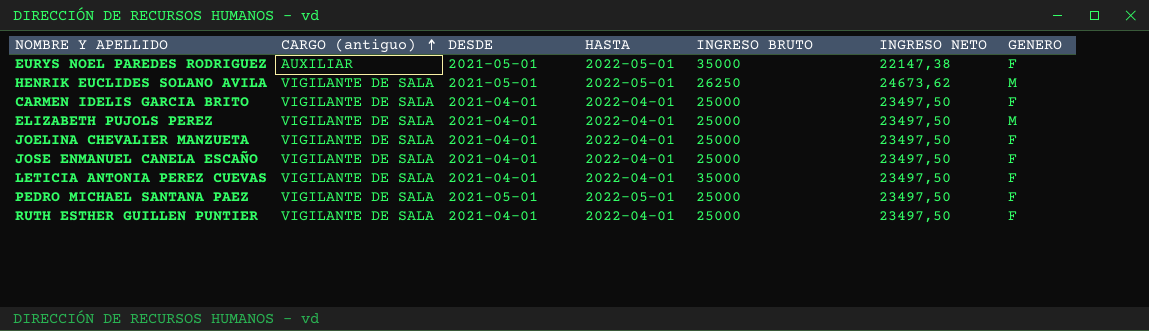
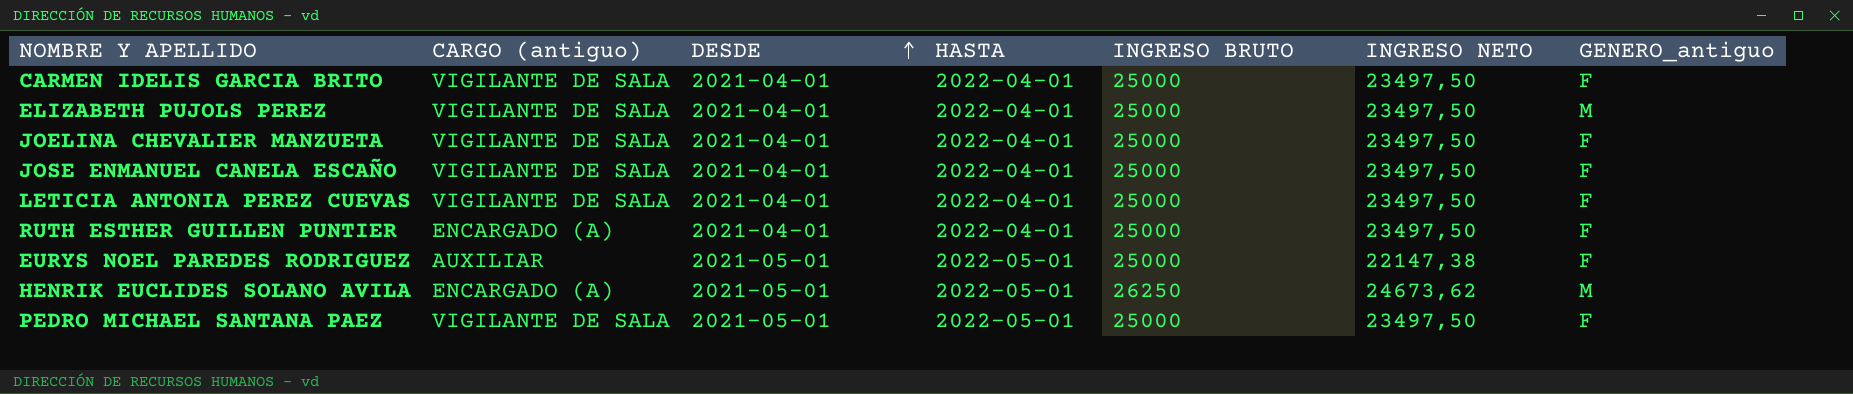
row order: CARGO (antiguo) ascending -> DESDE ascending
column name: GENERO -> GENERO_antiguo
LETICIA ANTONIA PEREZ CUEVAS | INGRESO BRUTO: 35000 -> 25000
RUTH ESTHER GUILLEN PUNTIER | CARGO (antiguo): VIGILANTE DE SALA -> ENCARGADO (A)
EURYS NOEL PAREDES RODRIGUEZ | INGRESO BRUTO: 35000 -> 25000
HENRIK EUCLIDES SOLANO AVILA | CARGO (antiguo): VIGILANTE DE SALA -> ENCARGADO (A)

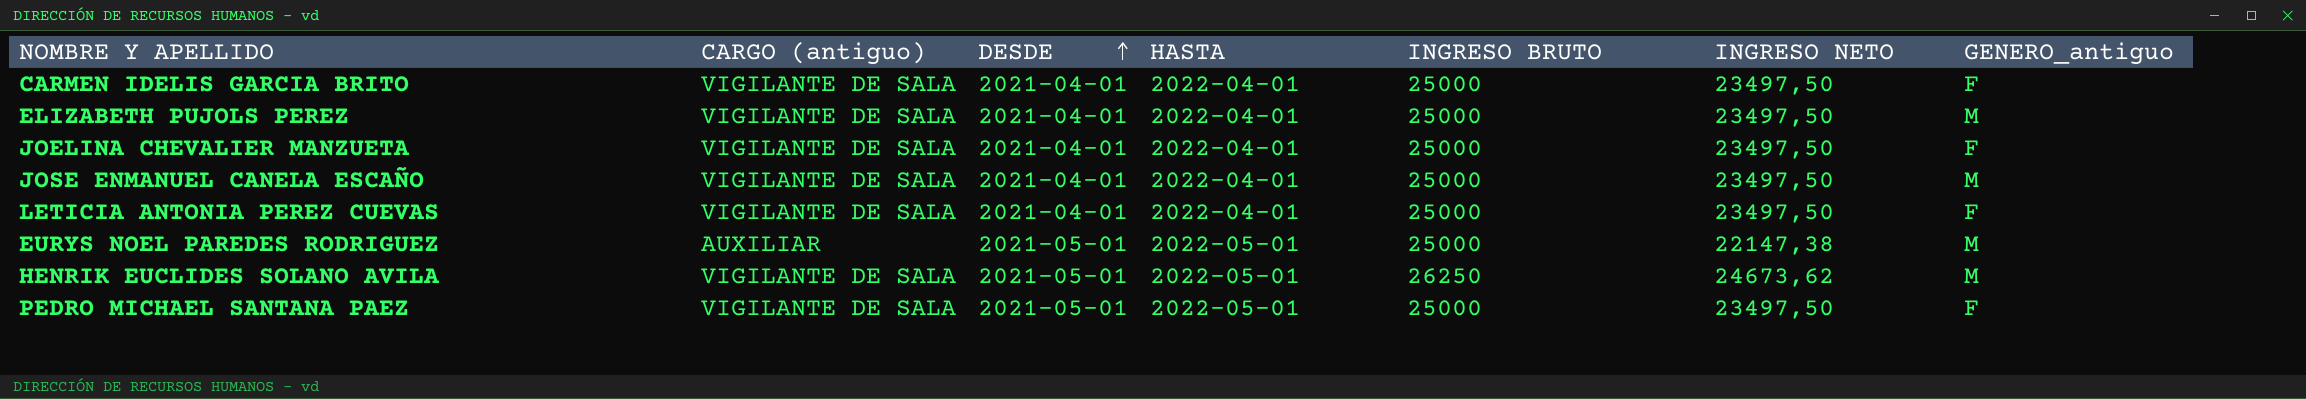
row RUTH ESTHER GUILLEN PUNTIER: ENCARGADO (A) | 2021-04-01 | 2022-04-01 | 25000 | 23497,50 | F -> none
JOSE ENMANUEL CANELA ESCAÑO | GENERO_antiguo: F -> M
EURYS NOEL PAREDES RODRIGUEZ | GENERO_antiguo: F -> M
HENRIK EUCLIDES SOLANO AVILA | CARGO (antiguo): ENCARGADO (A) -> VIGILANTE DE SALA

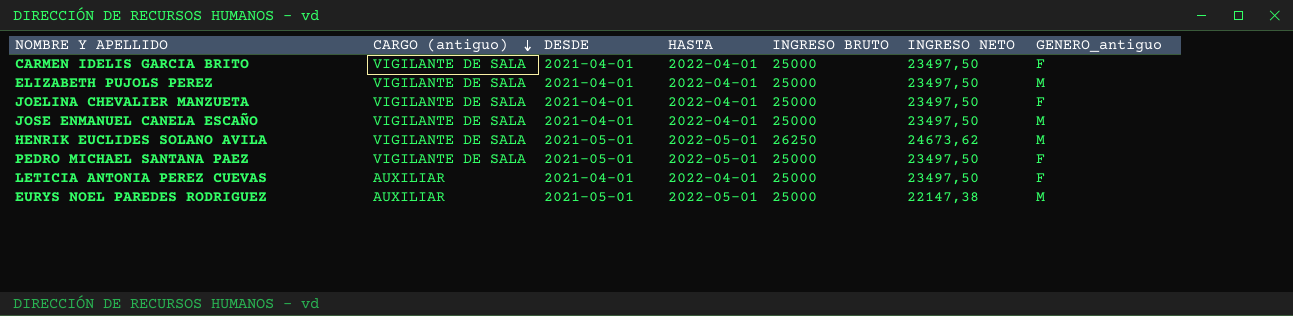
row order: DESDE ascending -> CARGO (antiguo) descending
LETICIA ANTONIA PEREZ CUEVAS | CARGO (antiguo): VIGILANTE DE SALA -> AUXILIAR

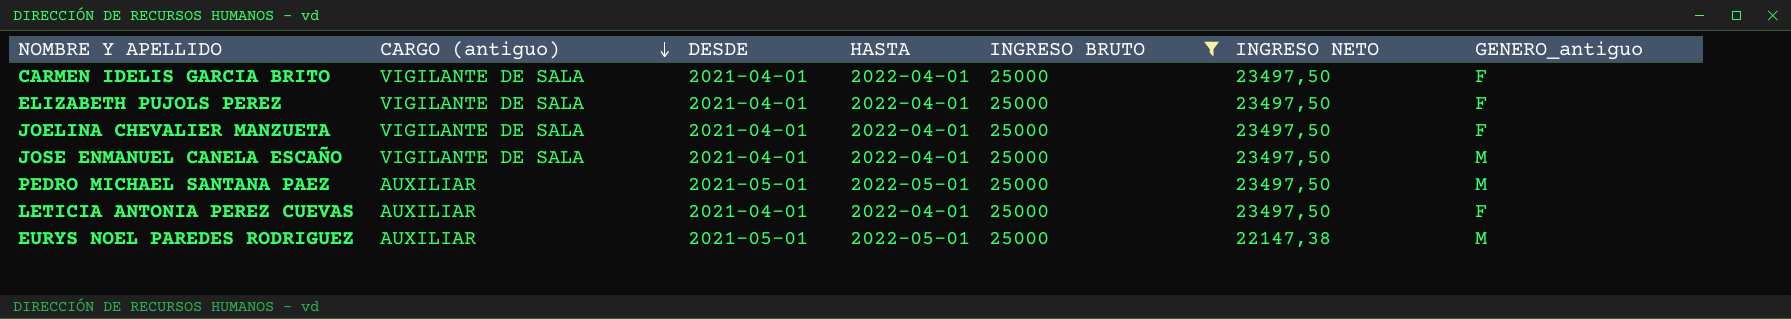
filter: none -> INGRESO BRUTO = 25000
ELIZABETH PUJOLS PEREZ | GENERO_antiguo: M -> F
PEDRO MICHAEL SANTANA PAEZ | CARGO (antiguo): VIGILANTE DE SALA -> AUXILIAR
PEDRO MICHAEL SANTANA PAEZ | GENERO_antiguo: F -> M

